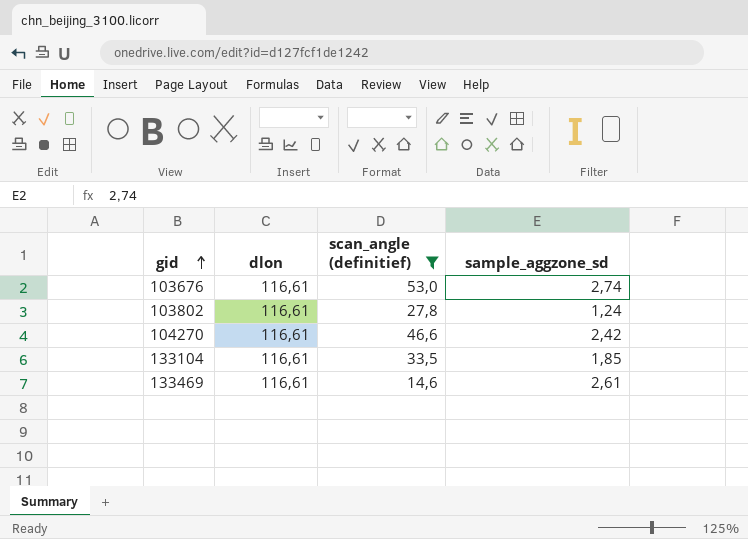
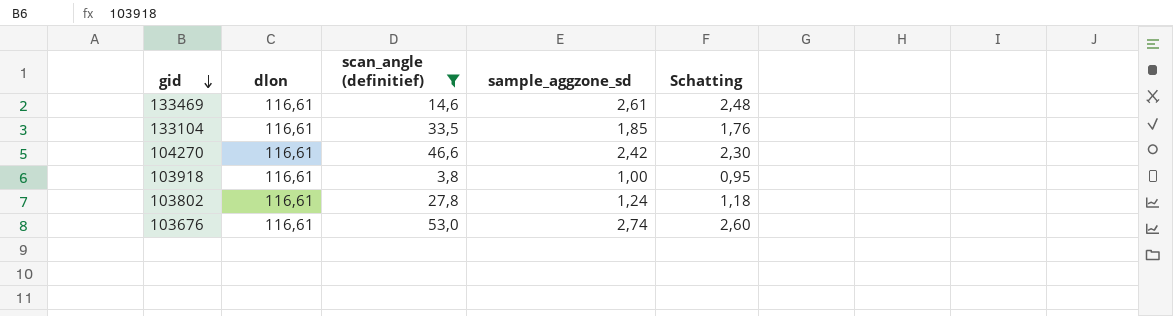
row order: gid ascending -> gid descending
column Schatting | formula: none -> [sample_aggzone_sd] * 0,95
row 103918: none -> 116,61 | 3,8 | 1,00 | 0,95

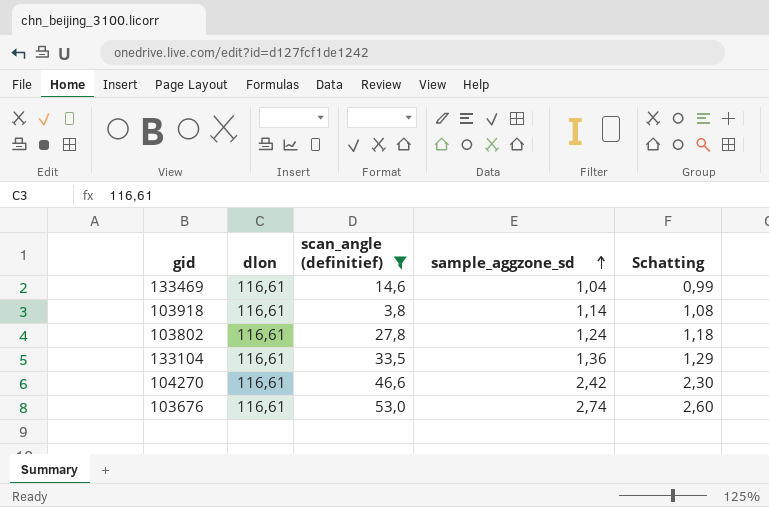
row order: gid descending -> sample_aggzone_sd ascending
133469 | sample_aggzone_sd: 2,61 -> 1,04
133469 | Schatting: 2,48 -> 0,99
103918 | sample_aggzone_sd: 1,00 -> 1,14
103918 | Schatting: 0,95 -> 1,08
133104 | sample_aggzone_sd: 1,85 -> 1,36
133104 | Schatting: 1,76 -> 1,29

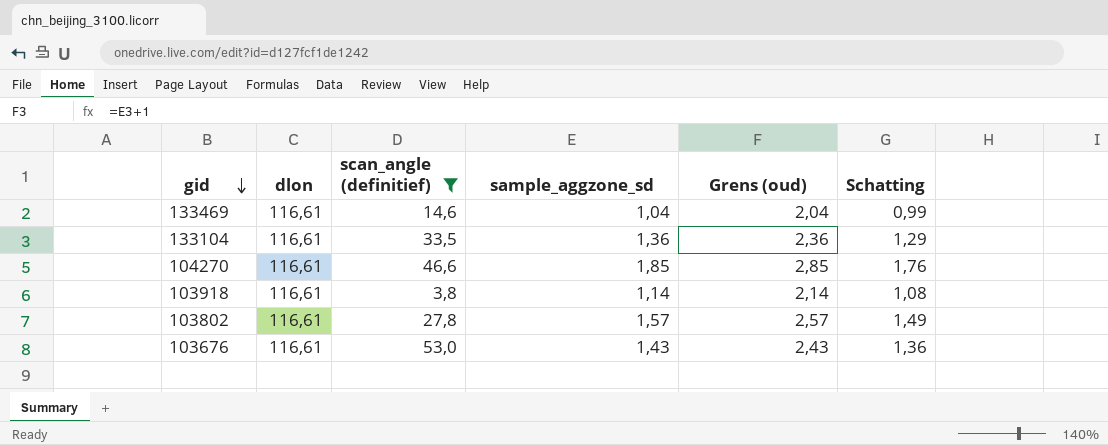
row order: sample_aggzone_sd ascending -> gid descending
column Grens (oud) | formula: none -> [sample_aggzone_sd] + 1
104270 | sample_aggzone_sd: 2,42 -> 1,85
104270 | Schatting: 2,30 -> 1,76
103802 | sample_aggzone_sd: 1,24 -> 1,57
103802 | Schatting: 1,18 -> 1,49
103676 | sample_aggzone_sd: 2,74 -> 1,43
103676 | Schatting: 2,60 -> 1,36

